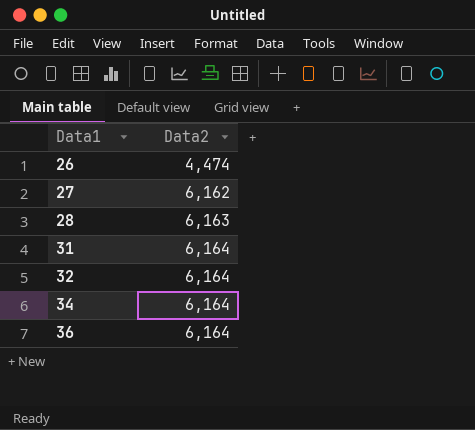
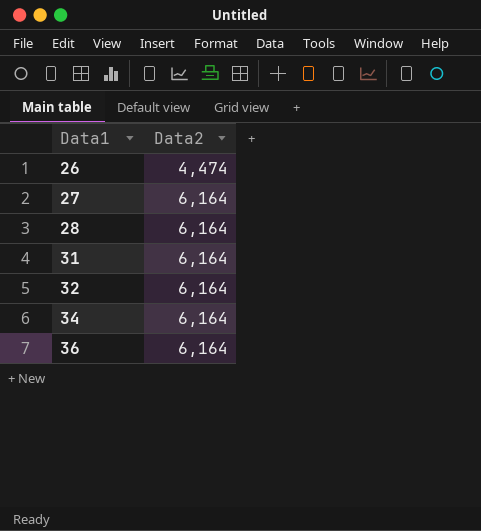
27 | Data2: 6,162 -> 6,164
28 | Data2: 6,163 -> 6,164

